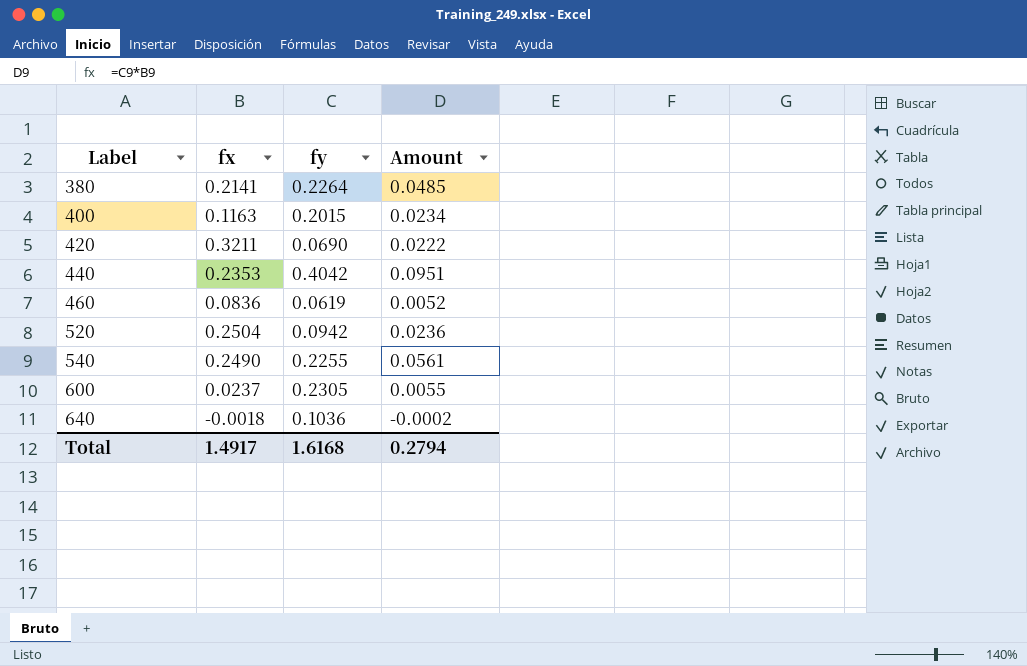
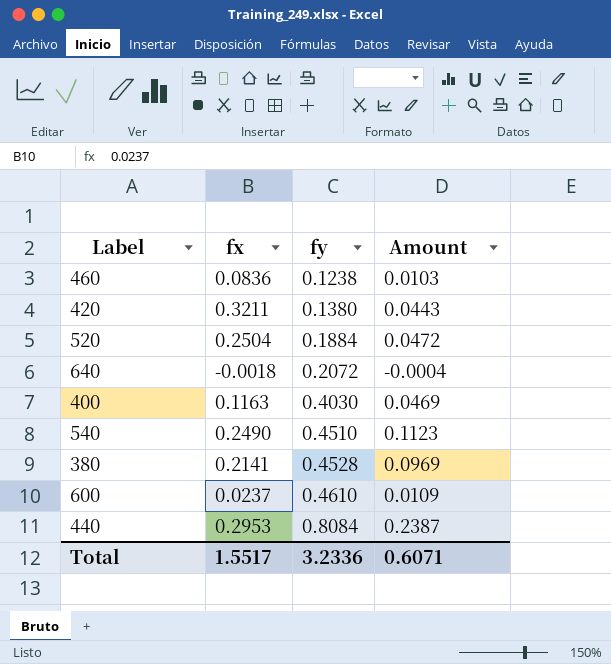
row order: Label ascending -> fy ascending
460 | fy: 0.0619 -> 0.1238
460 | Amount: 0.0052 -> 0.0103
420 | fy: 0.0690 -> 0.1380
420 | Amount: 0.0222 -> 0.0443
520 | fy: 0.0942 -> 0.1884
520 | Amount: 0.0236 -> 0.0472
640 | fy: 0.1036 -> 0.2072
640 | Amount: -0.0002 -> -0.0004
400 | fy: 0.2015 -> 0.4030
400 | Amount: 0.0234 -> 0.0469
540 | fy: 0.2255 -> 0.4510
540 | Amount: 0.0561 -> 0.1123
380 | fy: 0.2264 -> 0.4528
380 | Amount: 0.0485 -> 0.0969
600 | fy: 0.2305 -> 0.4610
600 | Amount: 0.0055 -> 0.0109
440 | fx: 0.2353 -> 0.2953
440 | fy: 0.4042 -> 0.8084
440 | Amount: 0.0951 -> 0.2387
Total | fx: 1.4917 -> 1.5517
Total | fy: 1.6168 -> 3.2336
Total | Amount: 0.2794 -> 0.6071

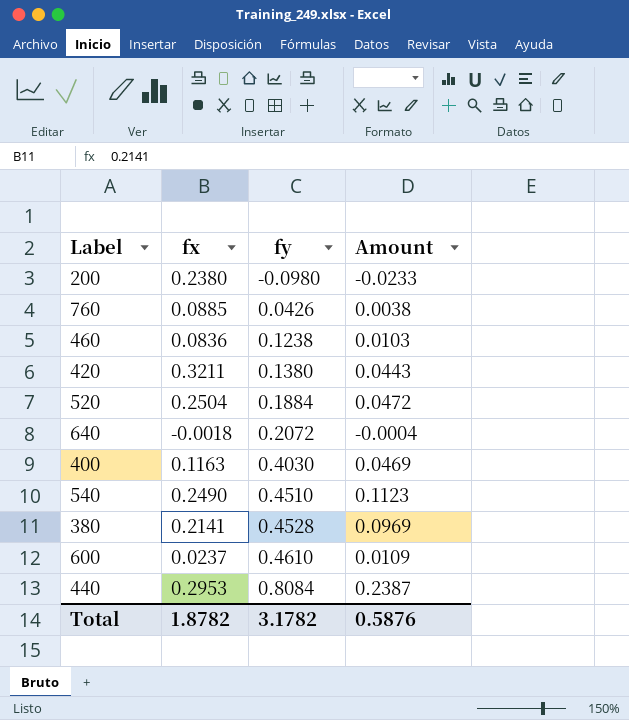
row 200: none -> 0.2380 | -0.0980 | -0.0233
row 760: none -> 0.0885 | 0.0426 | 0.0038
Total | fx: 1.5517 -> 1.8782
Total | fy: 3.2336 -> 3.1782
Total | Amount: 0.6071 -> 0.5876

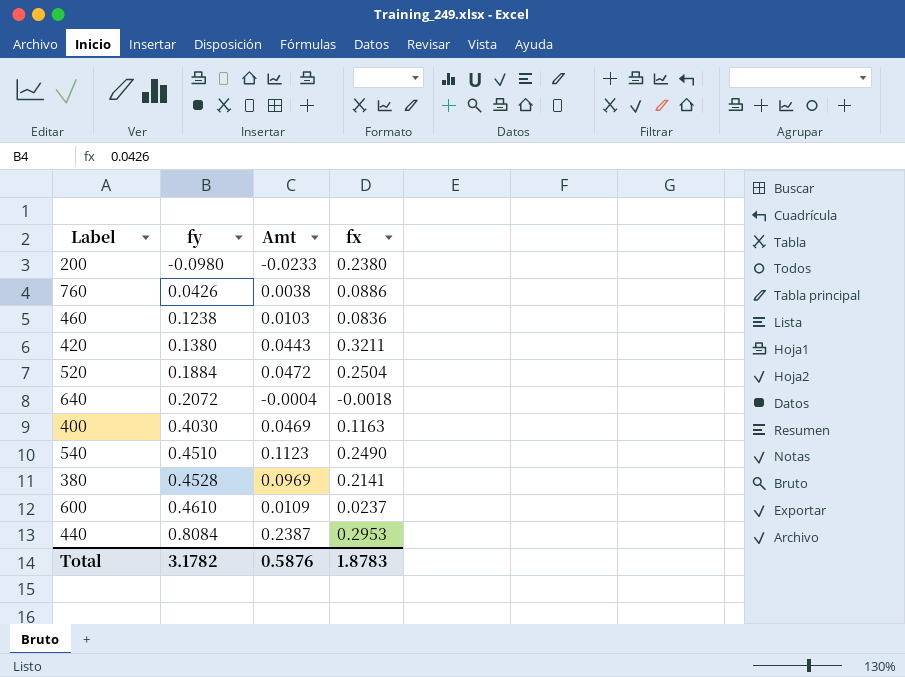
column name: Amount -> Amt
column fx | position: 2 -> 4
760 | fx: 0.0885 -> 0.0886
Total | fx: 1.8782 -> 1.8783

